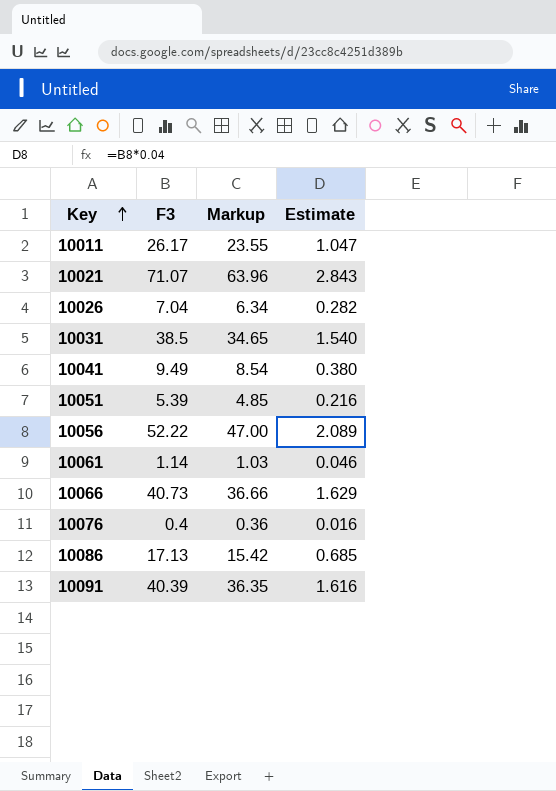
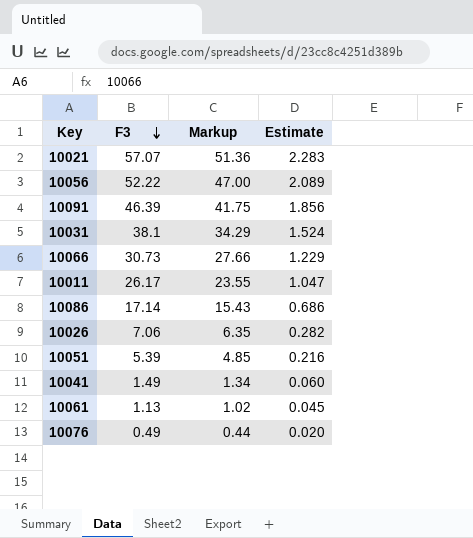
row order: Key ascending -> F3 descending
10021 | F3: 71.07 -> 57.07
10021 | Markup: 63.96 -> 51.36
10021 | Estimate: 2.843 -> 2.283
10091 | F3: 40.39 -> 46.39
10091 | Markup: 36.35 -> 41.75
10091 | Estimate: 1.616 -> 1.856
10031 | F3: 38.5 -> 38.1
10031 | Markup: 34.65 -> 34.29
10031 | Estimate: 1.540 -> 1.524
10066 | F3: 40.73 -> 30.73
10066 | Markup: 36.66 -> 27.66
10066 | Estimate: 1.629 -> 1.229
10086 | F3: 17.13 -> 17.14
10086 | Markup: 15.42 -> 15.43
10086 | Estimate: 0.685 -> 0.686
10026 | F3: 7.04 -> 7.06
10026 | Markup: 6.34 -> 6.35
10041 | F3: 9.49 -> 1.49
10041 | Markup: 8.54 -> 1.34
10041 | Estimate: 0.380 -> 0.060
10061 | F3: 1.14 -> 1.13
10061 | Markup: 1.03 -> 1.02
10061 | Estimate: 0.046 -> 0.045
10076 | F3: 0.4 -> 0.49
10076 | Markup: 0.36 -> 0.44
10076 | Estimate: 0.016 -> 0.020

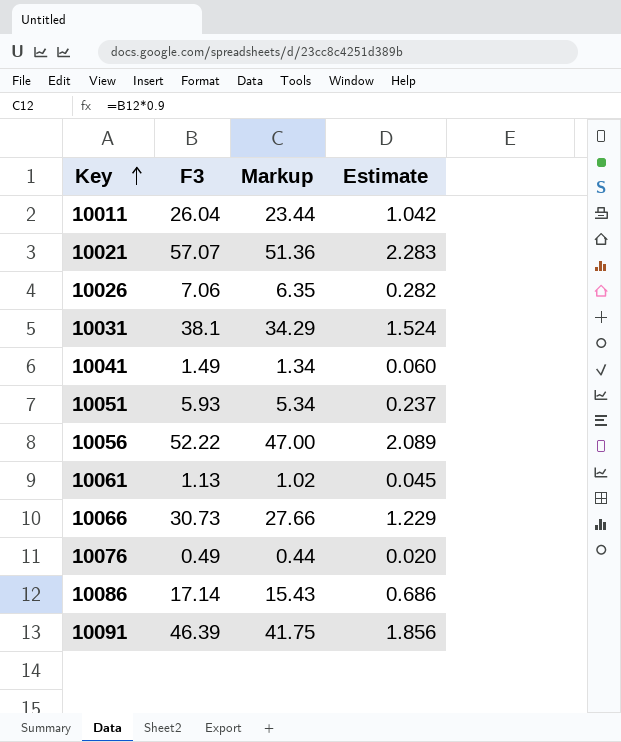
row order: F3 descending -> Key ascending
10011 | F3: 26.17 -> 26.04
10011 | Markup: 23.55 -> 23.44
10011 | Estimate: 1.047 -> 1.042
10051 | F3: 5.39 -> 5.93
10051 | Markup: 4.85 -> 5.34
10051 | Estimate: 0.216 -> 0.237

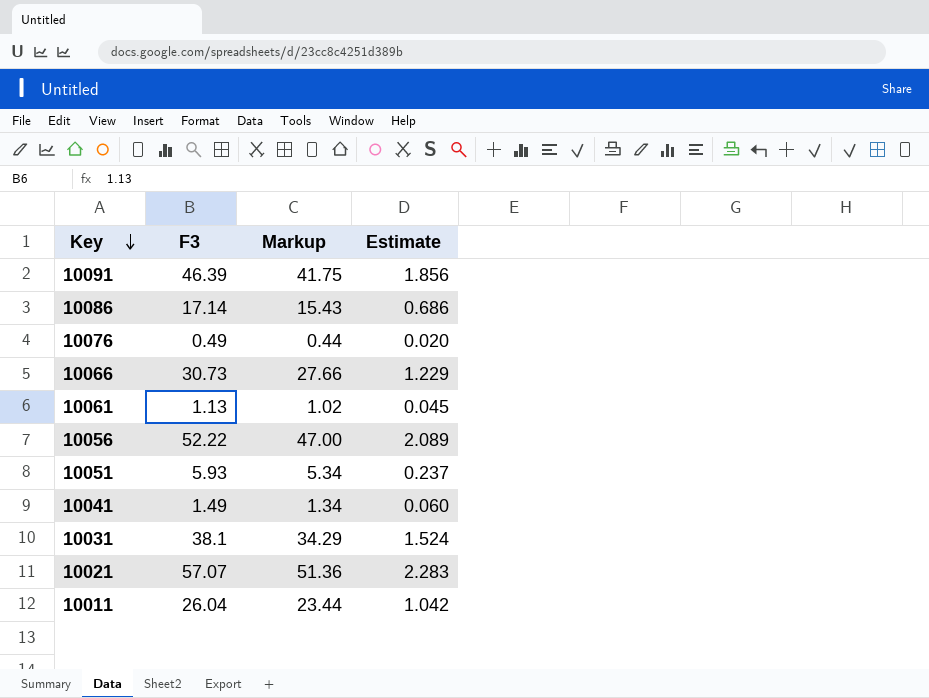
row order: Key ascending -> Key descending
row 10026: 7.06 | 6.35 | 0.282 -> none

